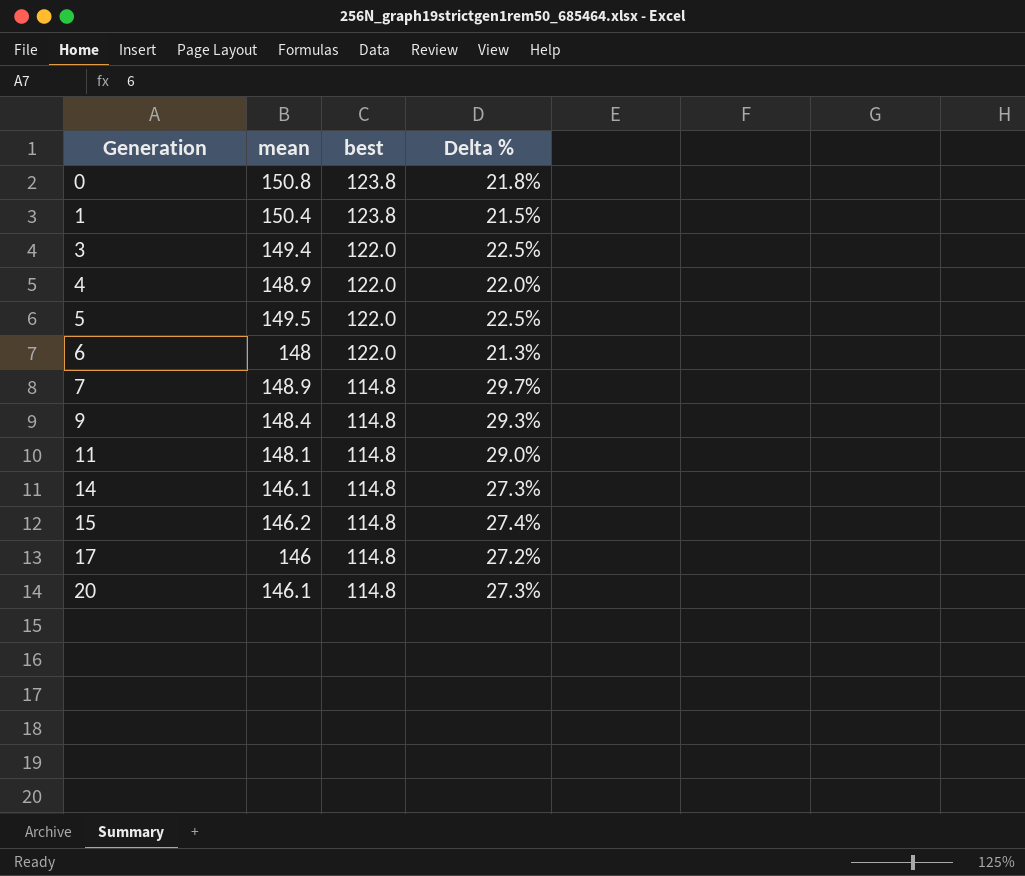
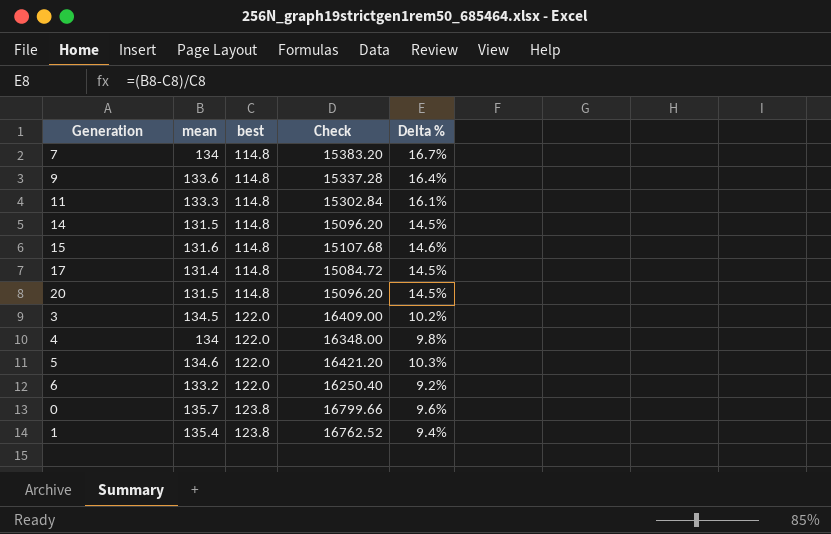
row order: Generation ascending -> best ascending
column Check | formula: none -> [mean] * [best]
7 | mean: 148.9 -> 134
7 | Delta %: 29.7% -> 16.7%
9 | mean: 148.4 -> 133.6
9 | Delta %: 29.3% -> 16.4%
11 | mean: 148.1 -> 133.3
11 | Delta %: 29.0% -> 16.1%
14 | mean: 146.1 -> 131.5
14 | Delta %: 27.3% -> 14.5%
15 | mean: 146.2 -> 131.6
15 | Delta %: 27.4% -> 14.6%
17 | mean: 146 -> 131.4
17 | Delta %: 27.2% -> 14.5%
20 | mean: 146.1 -> 131.5
20 | Delta %: 27.3% -> 14.5%
3 | mean: 149.4 -> 134.5
3 | Delta %: 22.5% -> 10.2%
4 | mean: 148.9 -> 134
4 | Delta %: 22.0% -> 9.8%
5 | mean: 149.5 -> 134.6
5 | Delta %: 22.5% -> 10.3%
6 | mean: 148 -> 133.2
6 | Delta %: 21.3% -> 9.2%
0 | mean: 150.8 -> 135.7
0 | Delta %: 21.8% -> 9.6%
1 | mean: 150.4 -> 135.4
1 | Delta %: 21.5% -> 9.4%

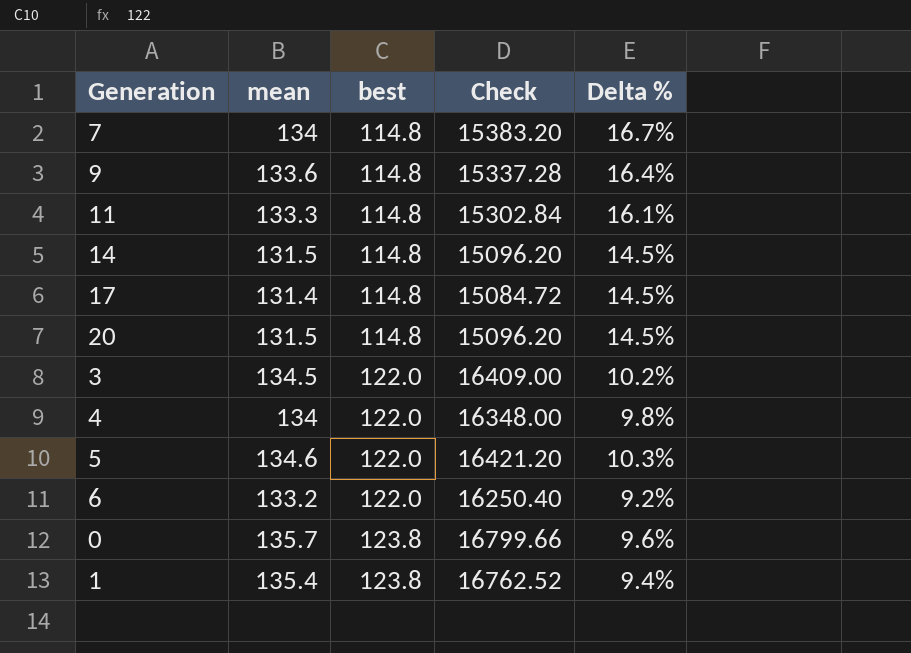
row 15: 131.6 | 114.8 | 15107.68 | 14.6% -> none

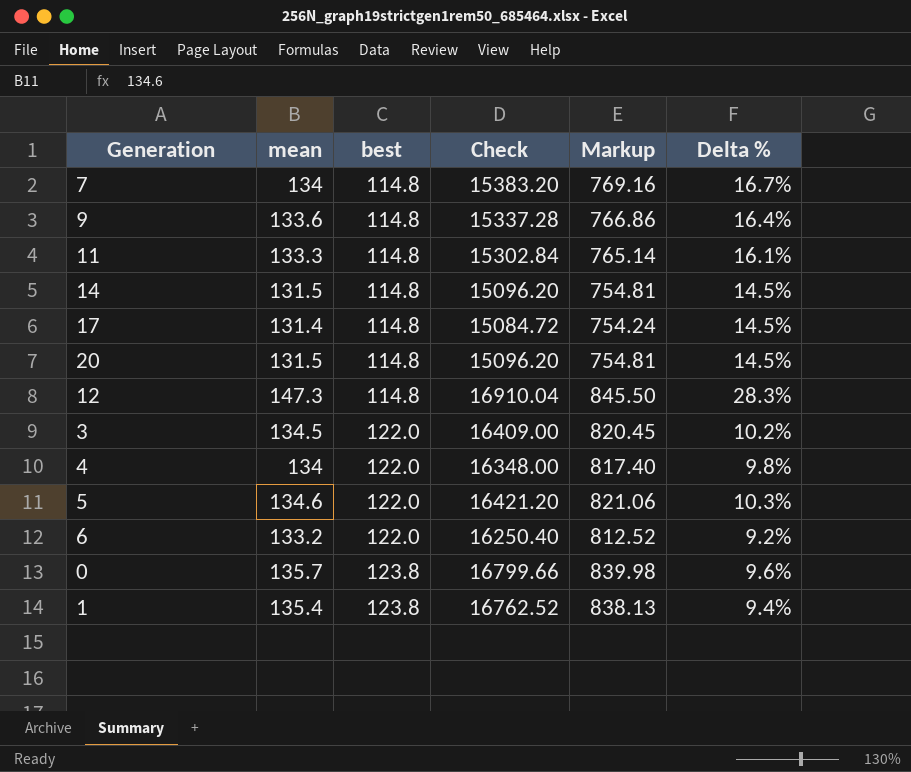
column Markup | formula: none -> [Check] * 0.05
row 12: none -> 147.3 | 114.8 | 16910.04 | 845.50 | 28.3%

